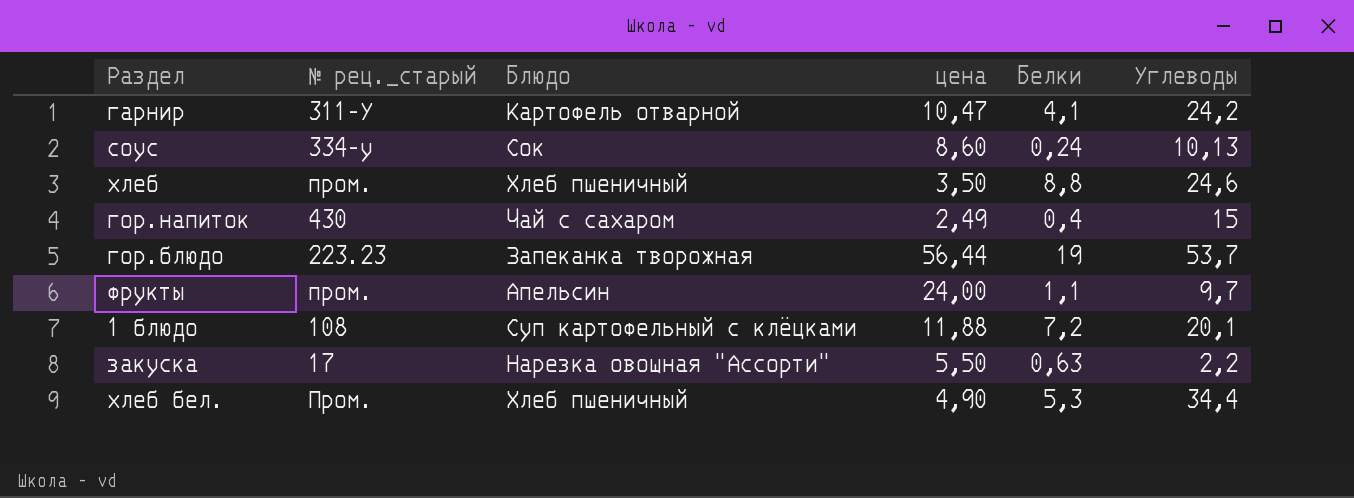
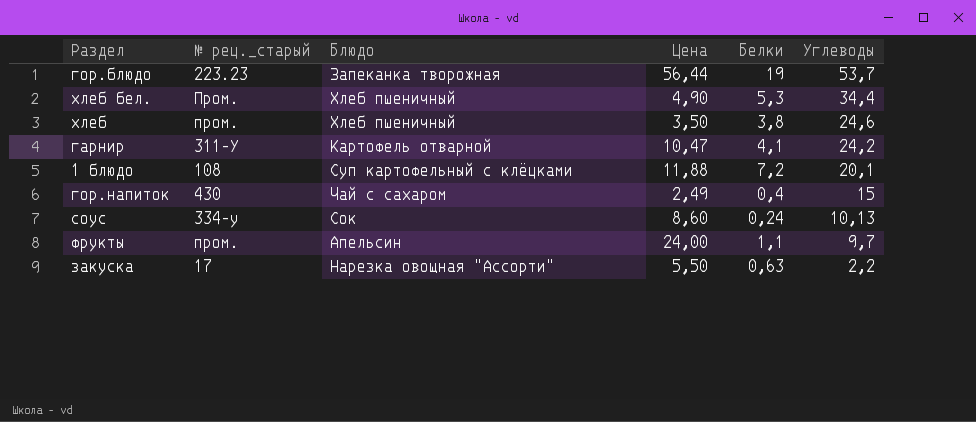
row order: none -> Углеводы descending
column name: цена -> Цена
хлеб | Белки: 8,8 -> 3,8

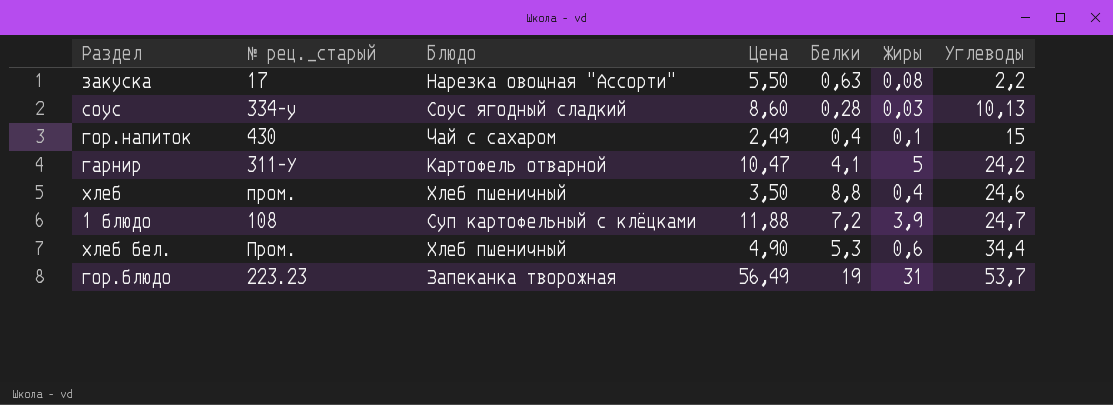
row order: Углеводы descending -> Углеводы ascending
column Жиры | position: none -> 6
row фрукты: пром. | Апельсин | 24,00 | 1,1 | 9,7 -> none
соус | Блюдо: Сок -> Соус ягодный сладкий
соус | Белки: 0,24 -> 0,28
хлеб | Белки: 3,8 -> 8,8
1 блюдо | Углеводы: 20,1 -> 24,7
гор.блюдо | Цена: 56,44 -> 56,49

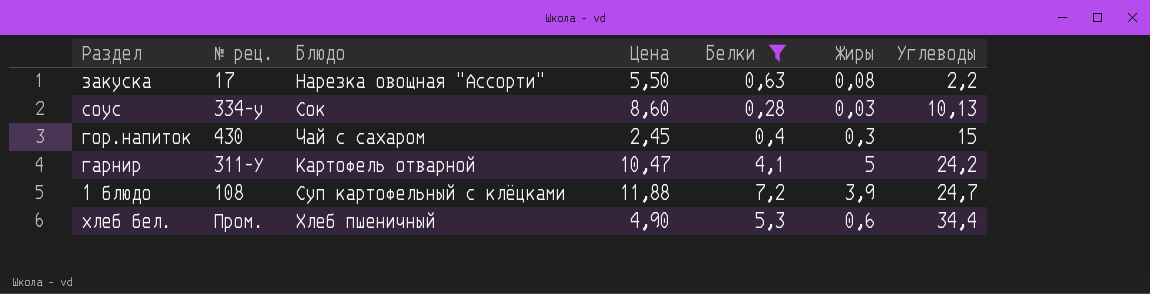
filter: none -> Белки <= 7,2
column name: № рец._старый -> № рец.
соус | Блюдо: Соус ягодный сладкий -> Сок
гор.напиток | Цена: 2,49 -> 2,45
гор.напиток | Жиры: 0,1 -> 0,3

